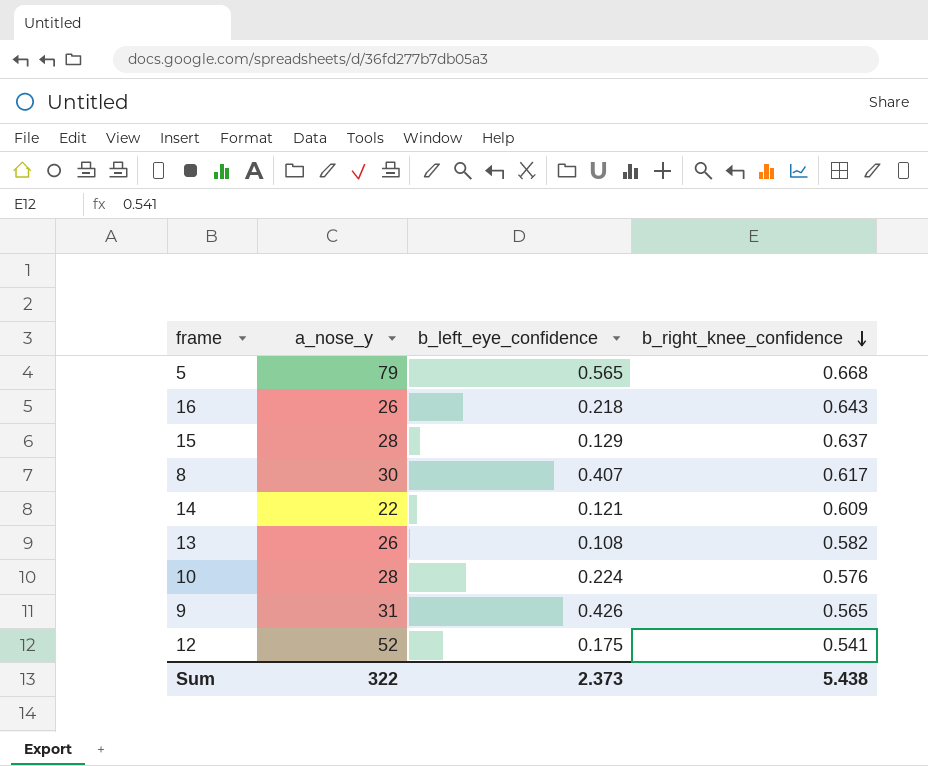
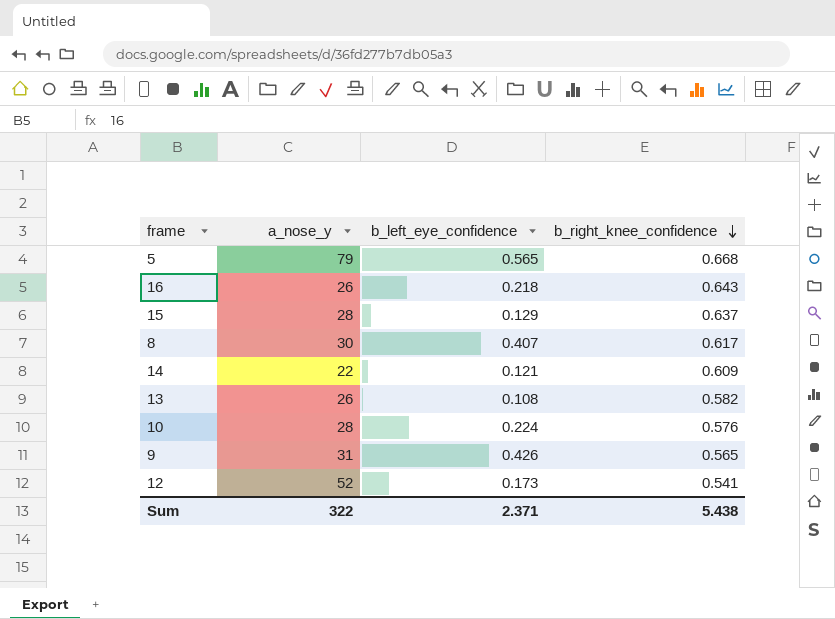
12 | b_left_eye_confidence: 0.175 -> 0.173
Sum | b_left_eye_confidence: 2.373 -> 2.371

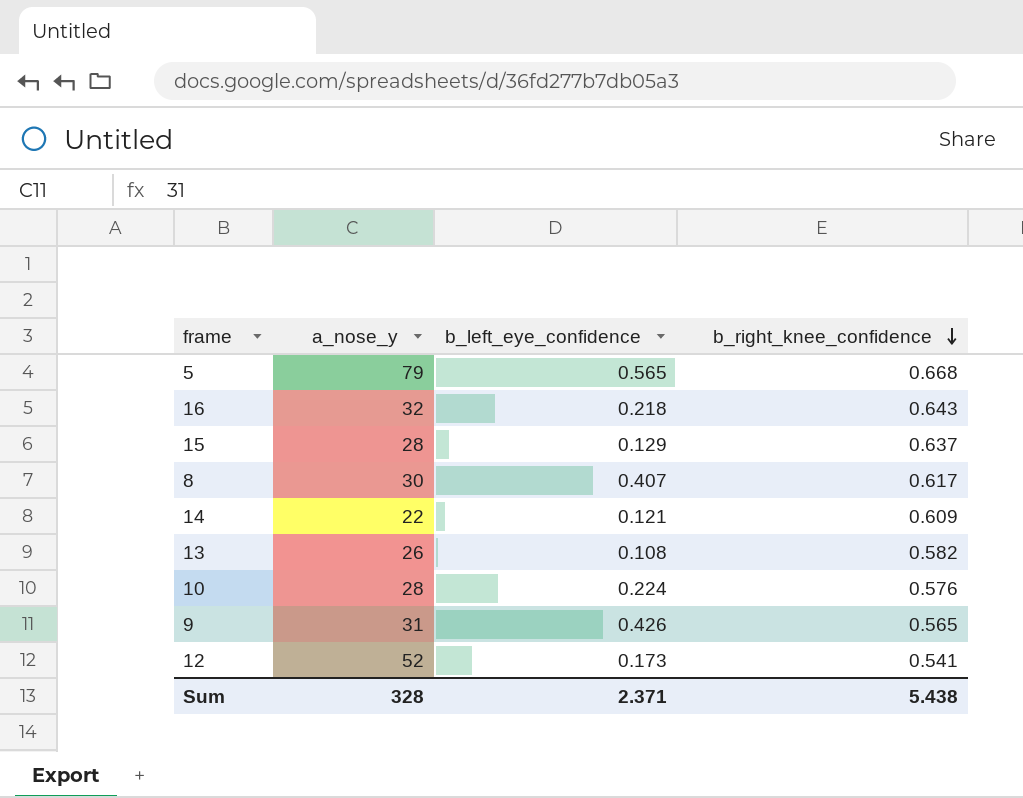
16 | a_nose_y: 26 -> 32
Sum | a_nose_y: 322 -> 328

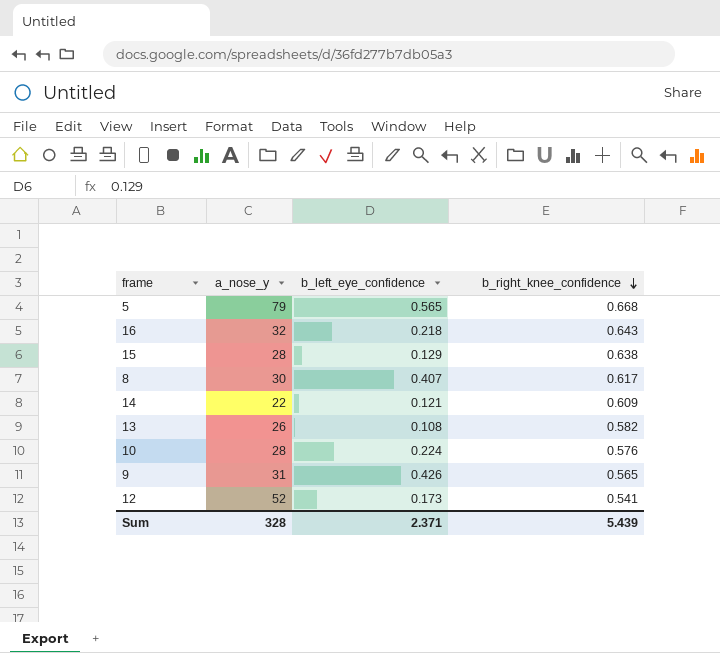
15 | b_right_knee_confidence: 0.637 -> 0.638
Sum | b_right_knee_confidence: 5.438 -> 5.439

